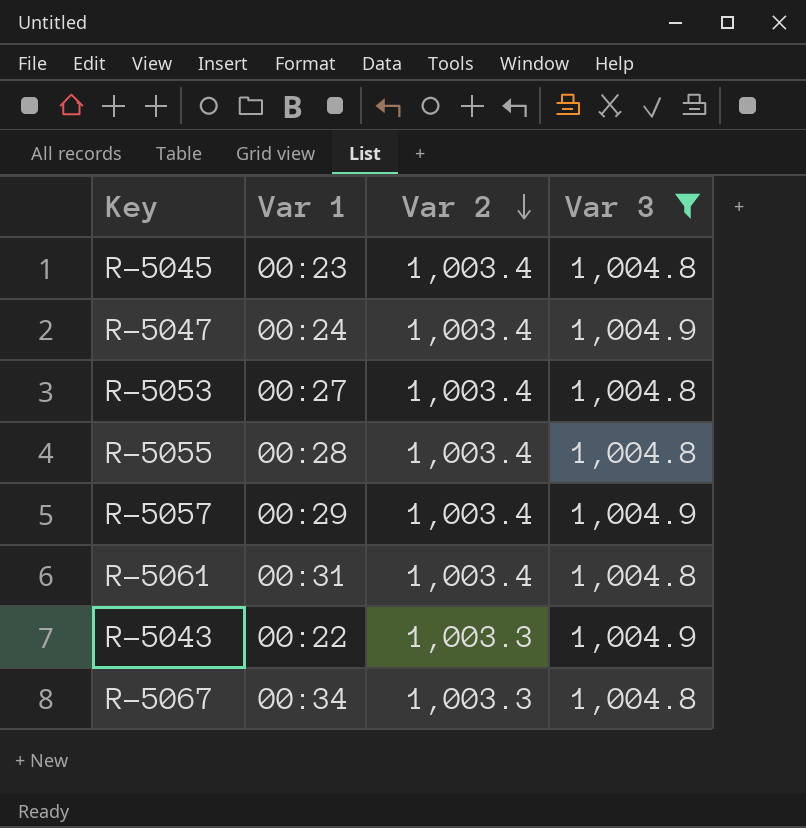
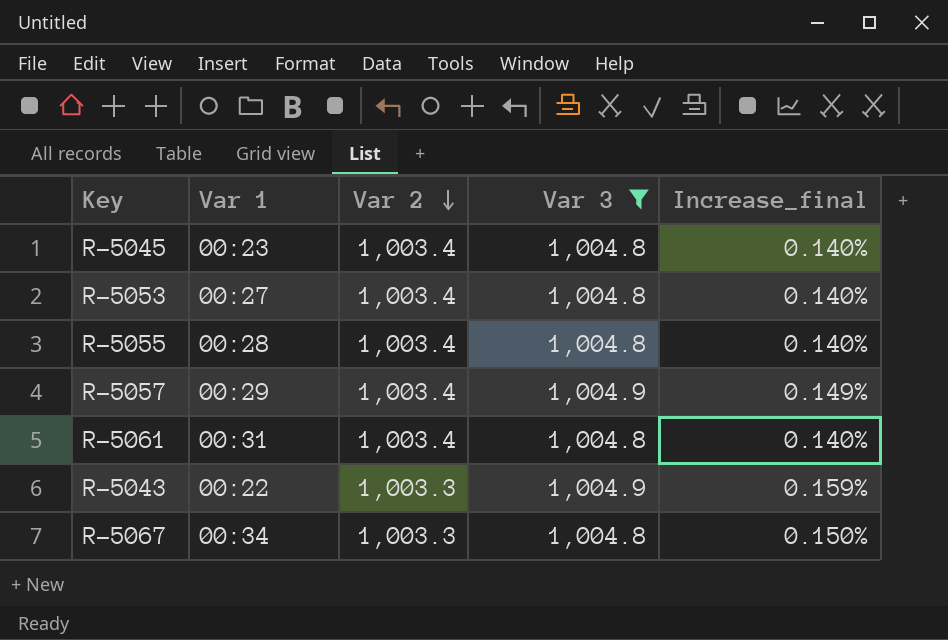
column Increase_final | formula: none -> ([Var 3] - [Var 2]) / [Var 2]
row R-5047: 00:24 | 1,003.4 | 1,004.9 -> none

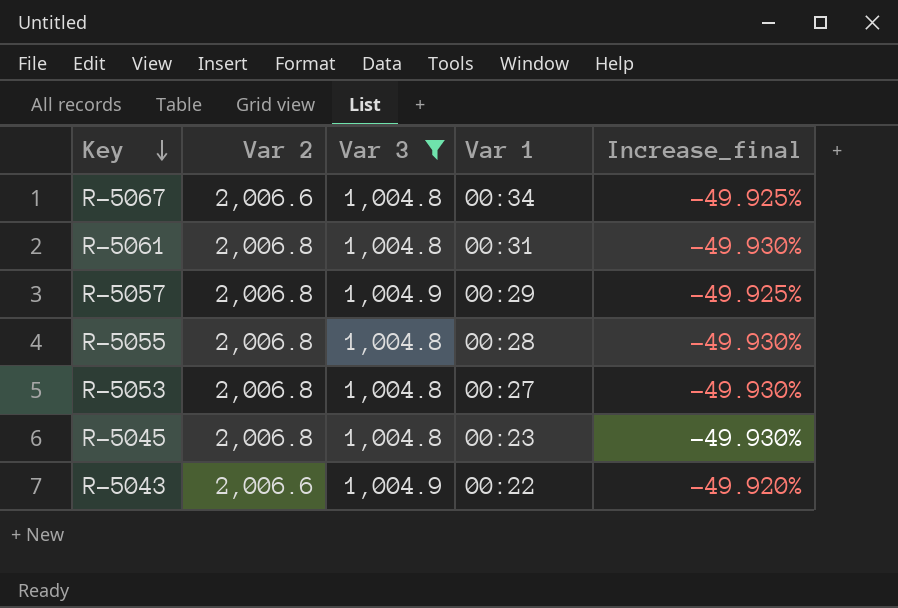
row order: Var 2 descending -> Key descending
column Var 1 | position: 2 -> 4
R-5067 | Var 2: 1,003.3 -> 2,006.6
R-5067 | Increase_final: 0.150% -> -49.925%
R-5061 | Var 2: 1,003.4 -> 2,006.8
R-5061 | Increase_final: 0.140% -> -49.930%
R-5057 | Var 2: 1,003.4 -> 2,006.8
R-5057 | Increase_final: 0.149% -> -49.925%
R-5055 | Var 2: 1,003.4 -> 2,006.8
R-5055 | Increase_final: 0.140% -> -49.930%
R-5053 | Var 2: 1,003.4 -> 2,006.8
R-5053 | Increase_final: 0.140% -> -49.930%
R-5045 | Var 2: 1,003.4 -> 2,006.8
R-5045 | Increase_final: 0.140% -> -49.930%
R-5043 | Var 2: 1,003.3 -> 2,006.6
R-5043 | Increase_final: 0.159% -> -49.920%

